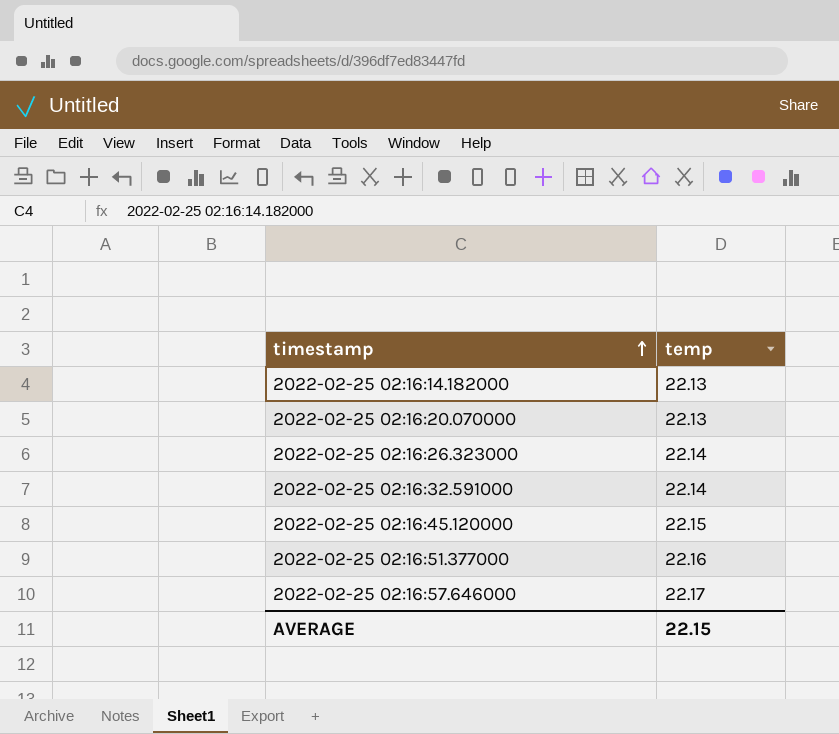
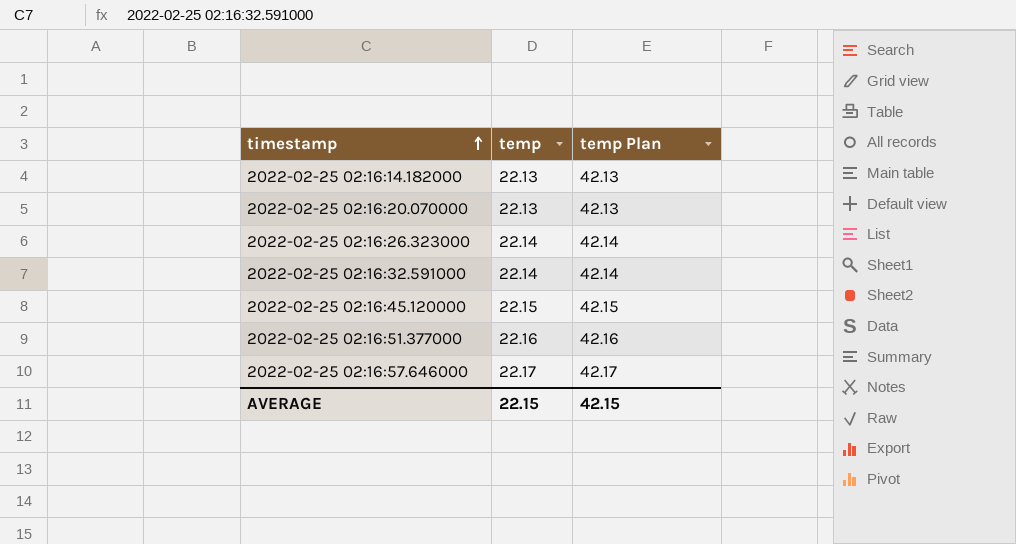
column temp Plan | formula: none -> [temp] + 20

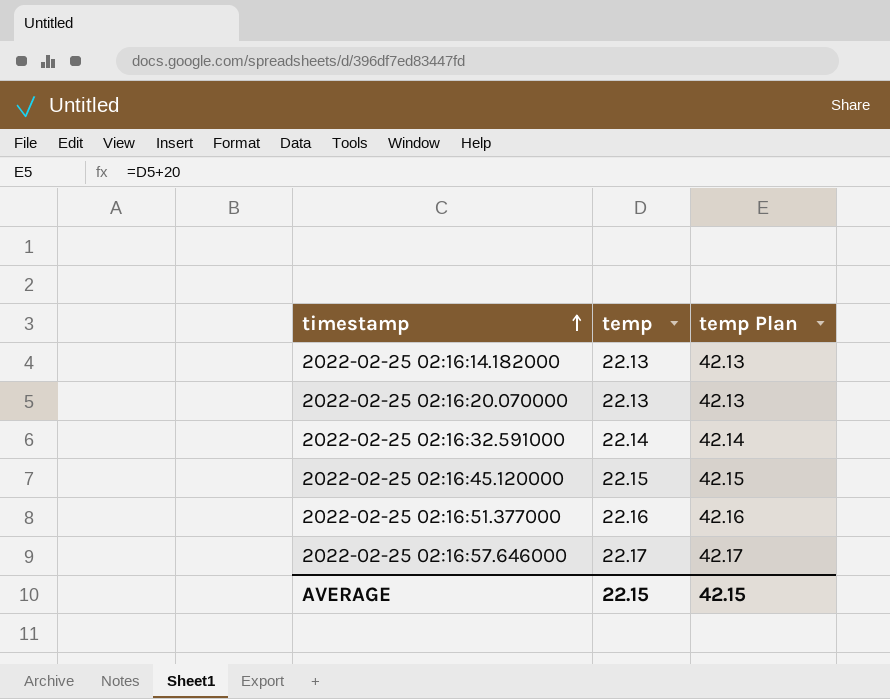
row 2022-02-25 02:16:26.323000: 22.14 | 42.14 -> none

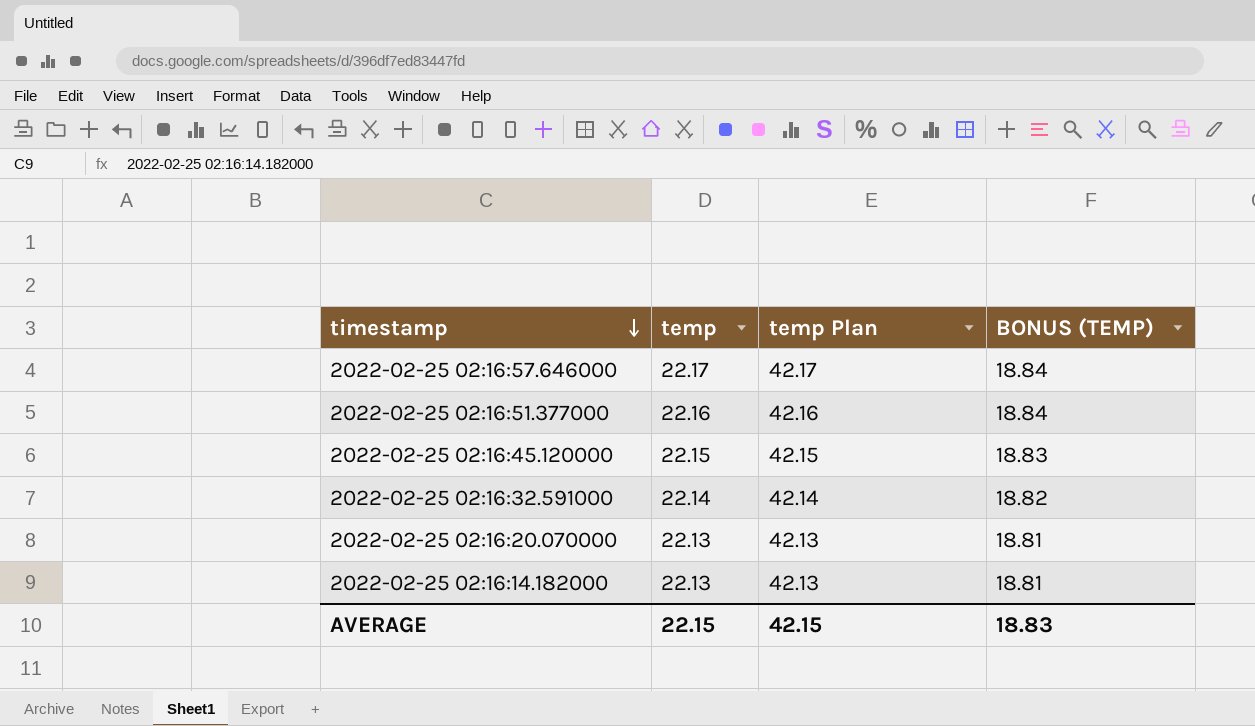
row order: timestamp ascending -> timestamp descending
column BONUS (TEMP) | formula: none -> [temp] * 0.85

